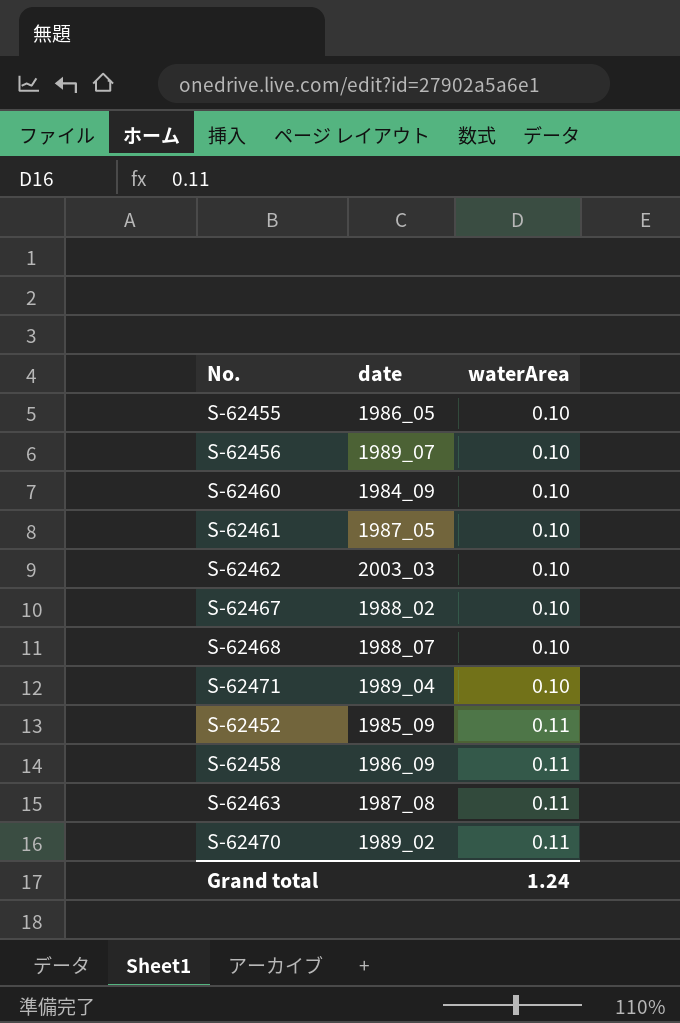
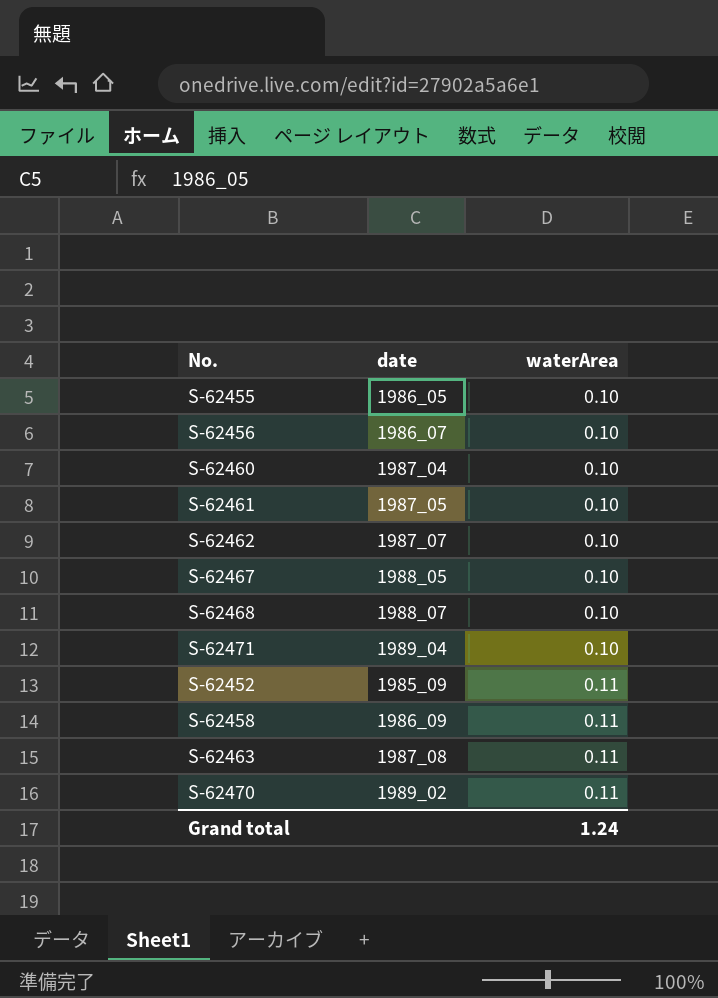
S-62456 | date: 1989_07 -> 1986_07
S-62460 | date: 1984_09 -> 1987_04
S-62462 | date: 2003_03 -> 1987_07
S-62467 | date: 1988_02 -> 1988_05

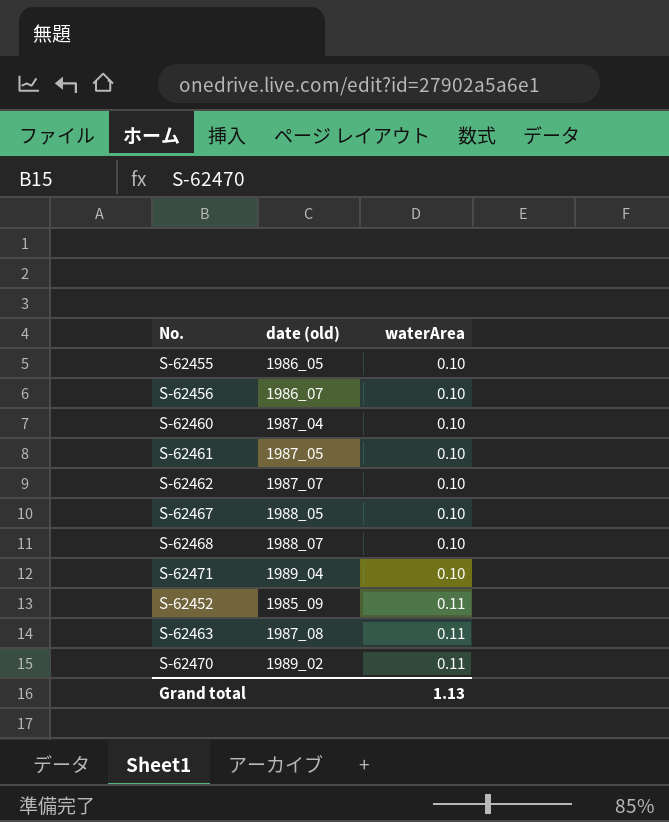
column name: date -> date (old)
row S-62458: 1986_09 | 0.11 -> none
Grand total | waterArea: 1.24 -> 1.13

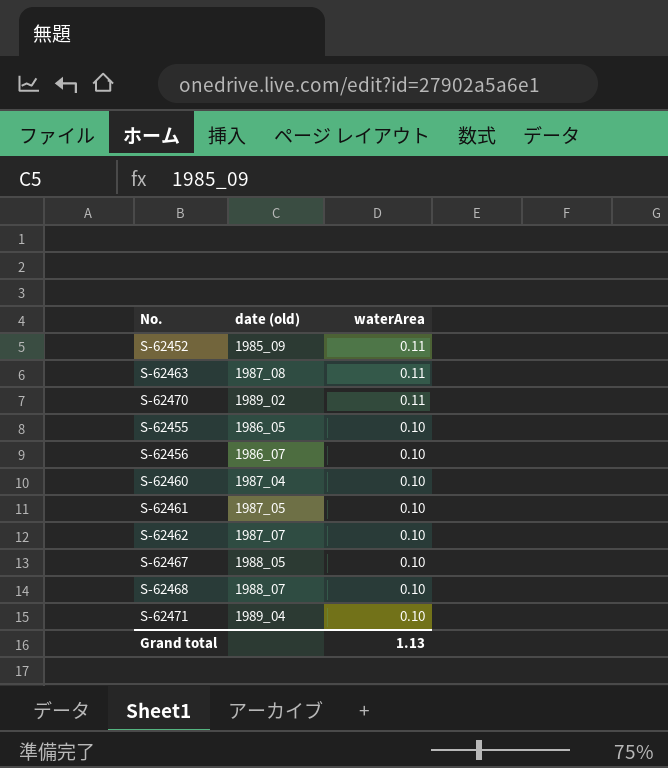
row order: waterArea ascending -> waterArea descending

